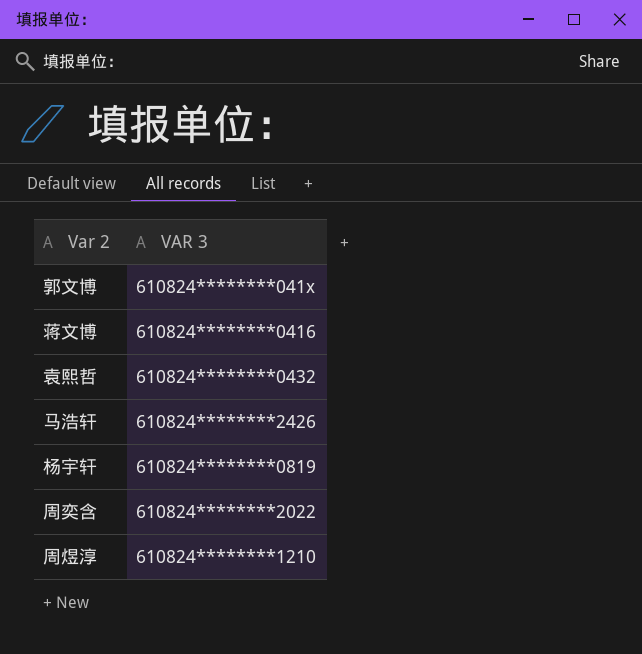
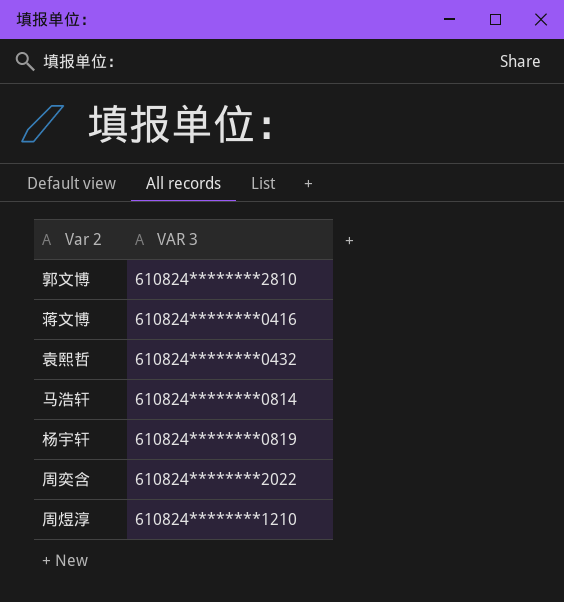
郭文博 | VAR 3: 610824********041x -> 610824********2810
马浩轩 | VAR 3: 610824********2426 -> 610824********0814

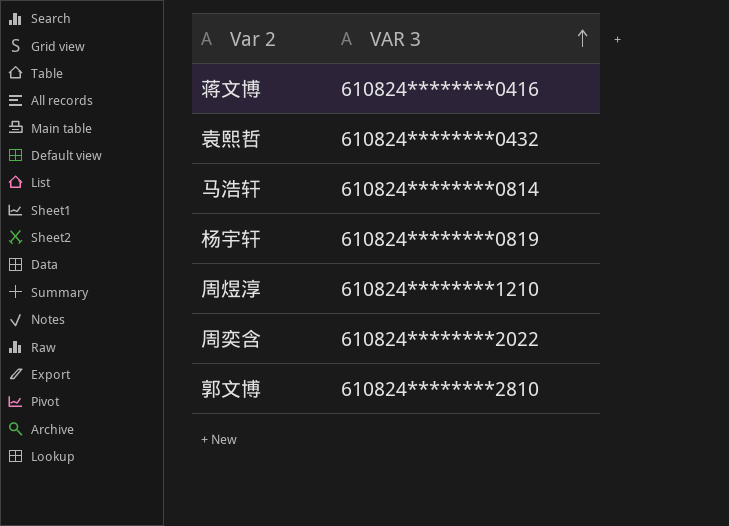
row order: none -> VAR 3 ascending

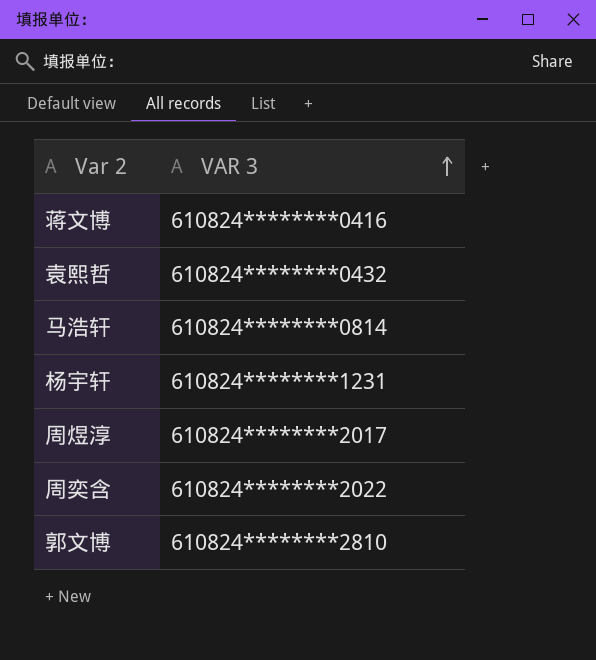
杨宇轩 | VAR 3: 610824********0819 -> 610824********1231
周煜淳 | VAR 3: 610824********1210 -> 610824********2017

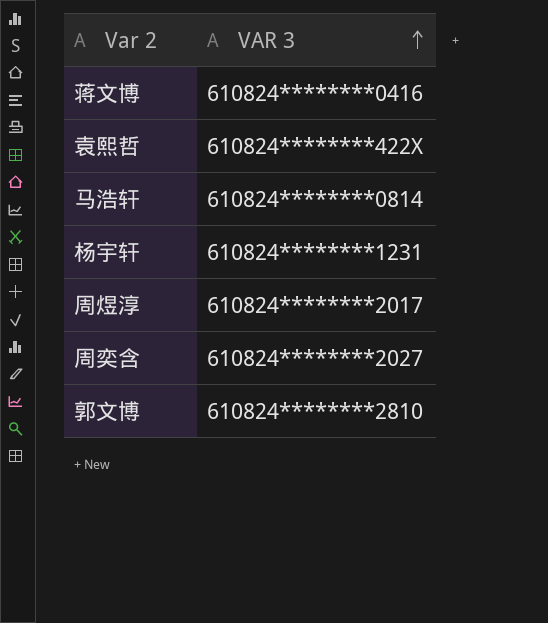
袁熙哲 | VAR 3: 610824********0432 -> 610824********422X
周奕含 | VAR 3: 610824********2022 -> 610824********2027

